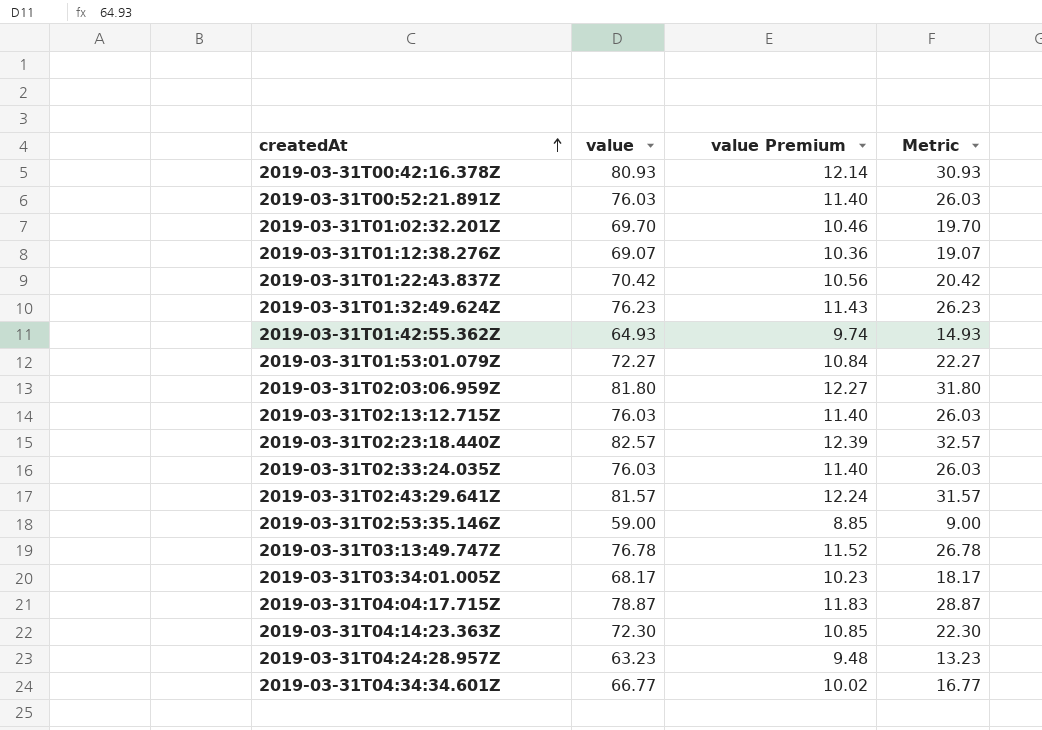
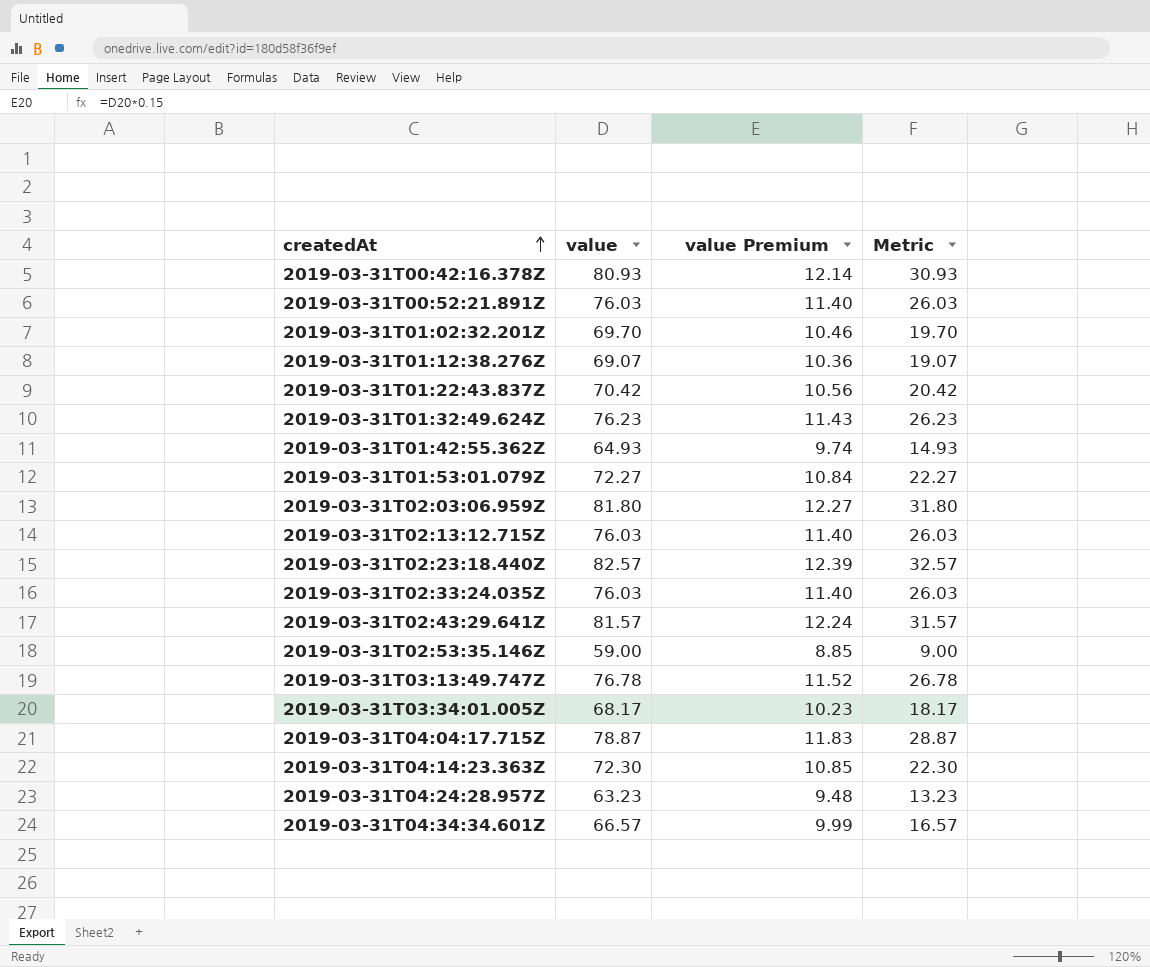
2019-03-31T04:34:34.601Z | value: 66.77 -> 66.57
2019-03-31T04:34:34.601Z | value Premium: 10.02 -> 9.99
2019-03-31T04:34:34.601Z | Metric: 16.77 -> 16.57

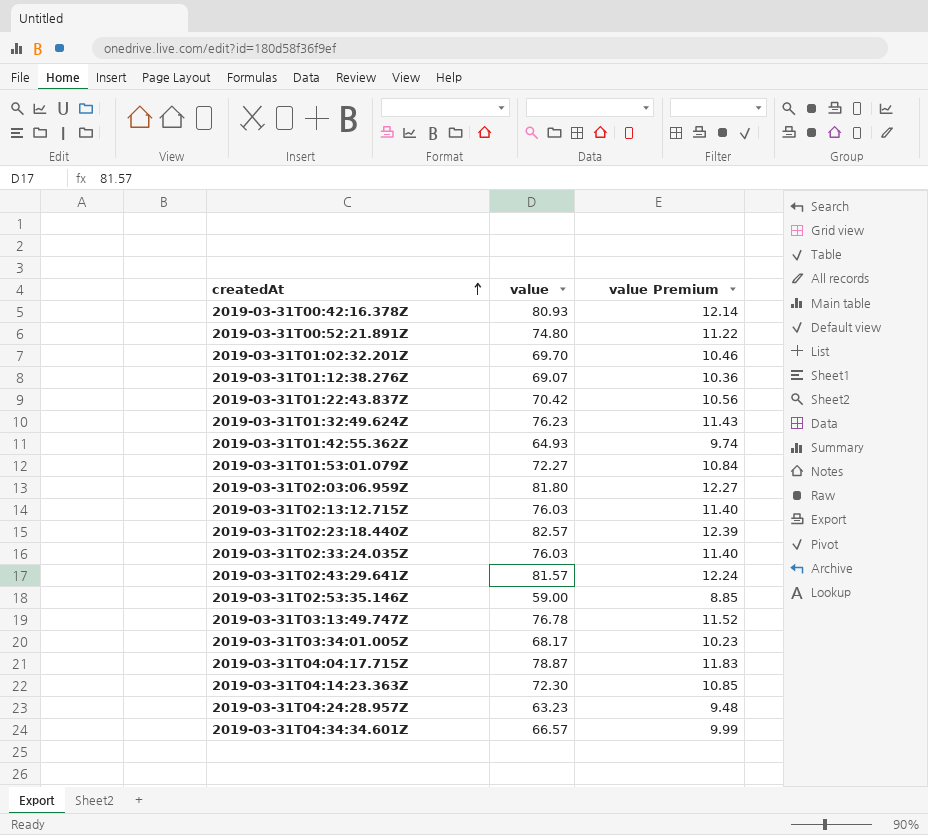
column Metric | formula: [value] - 50 -> none
2019-03-31T00:52:21.891Z | value: 76.03 -> 74.80
2019-03-31T00:52:21.891Z | value Premium: 11.40 -> 11.22

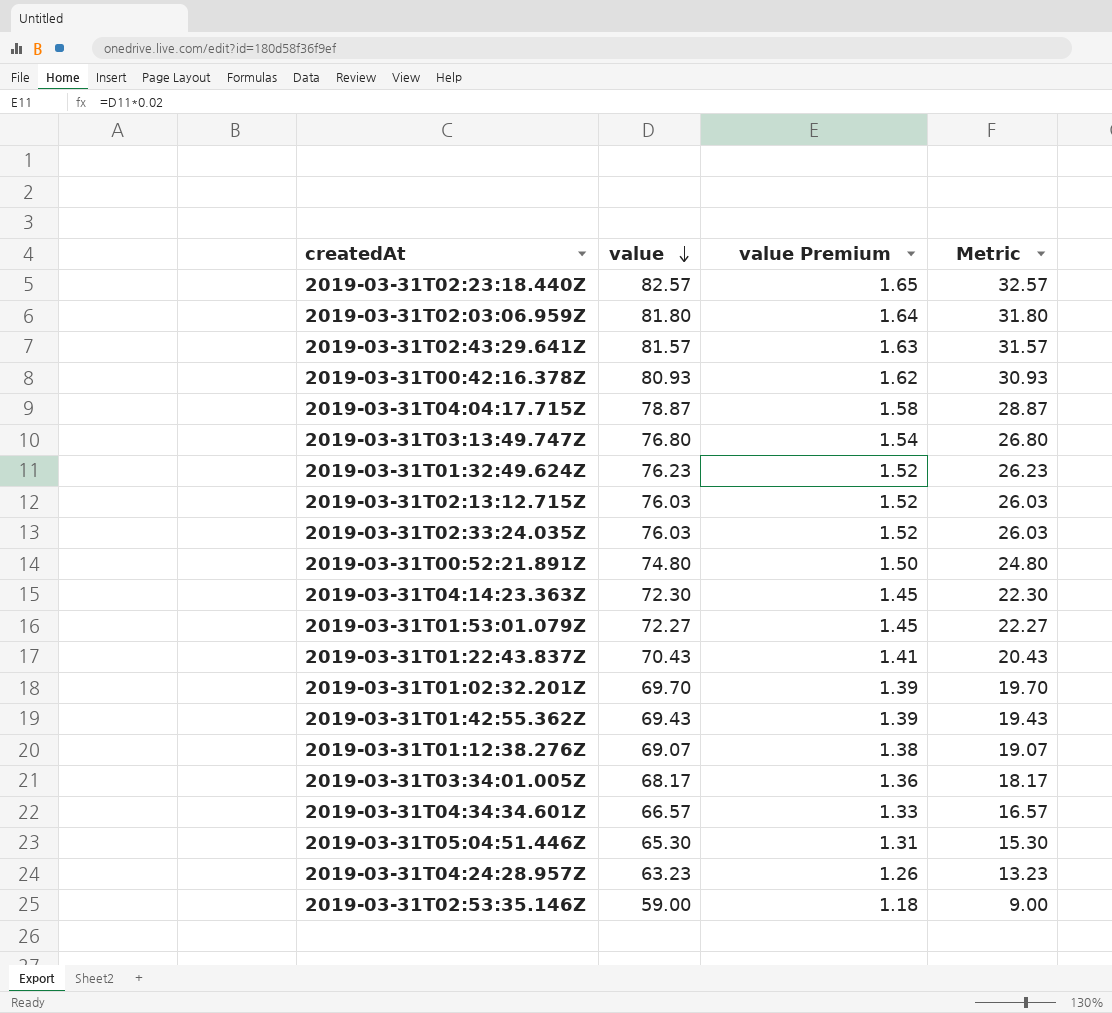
row order: createdAt ascending -> value descending
column value Premium | formula: [value] * 0.15 -> [value] * 0.02
column Metric | formula: none -> [value] - 50
2019-03-31T03:13:49.747Z | value: 76.78 -> 76.80
2019-03-31T01:22:43.837Z | value: 70.42 -> 70.43
2019-03-31T01:42:55.362Z | value: 64.93 -> 69.43
row 2019-03-31T05:04:51.446Z: none -> 65.30 | 1.31 | 15.30

